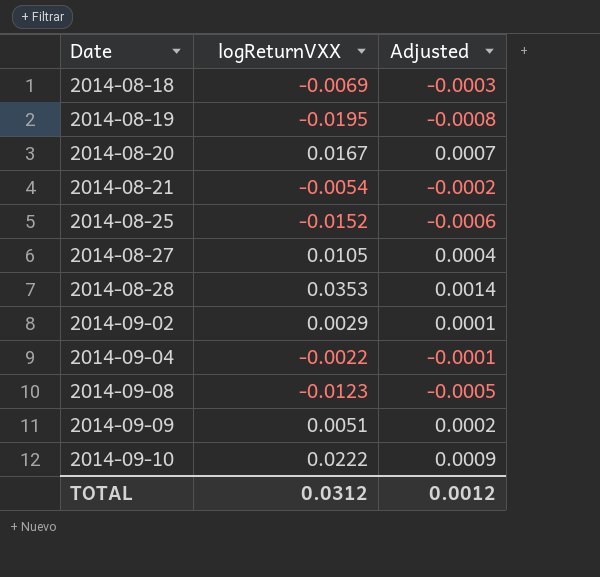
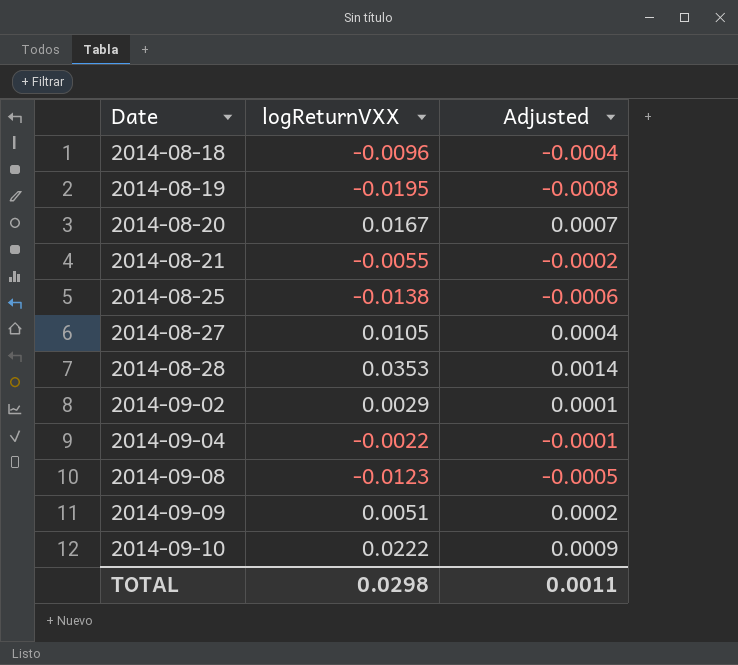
2014-08-18 | logReturnVXX: -0.0069 -> -0.0096
2014-08-18 | Adjusted: -0.0003 -> -0.0004
2014-08-21 | logReturnVXX: -0.0054 -> -0.0055
2014-08-25 | logReturnVXX: -0.0152 -> -0.0138
TOTAL | logReturnVXX: 0.0312 -> 0.0298
TOTAL | Adjusted: 0.0012 -> 0.0011

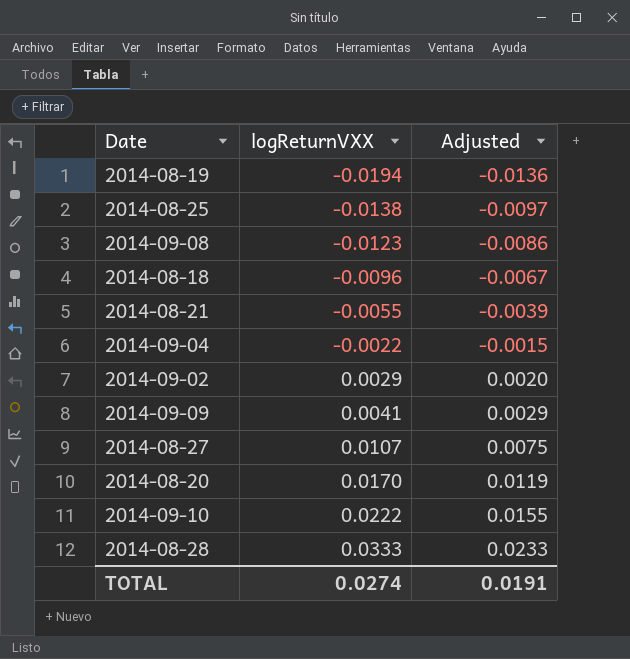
row order: Date ascending -> logReturnVXX ascending
column Adjusted | formula: [logReturnVXX] * 0.04 -> [logReturnVXX] * 0.7
2014-08-19 | logReturnVXX: -0.0195 -> -0.0194
2014-09-09 | logReturnVXX: 0.0051 -> 0.0041
2014-08-27 | logReturnVXX: 0.0105 -> 0.0107
2014-08-20 | logReturnVXX: 0.0167 -> 0.0170
2014-08-28 | logReturnVXX: 0.0353 -> 0.0333
TOTAL | logReturnVXX: 0.0298 -> 0.0274
TOTAL | Adjusted: 0.0011 -> 0.0191

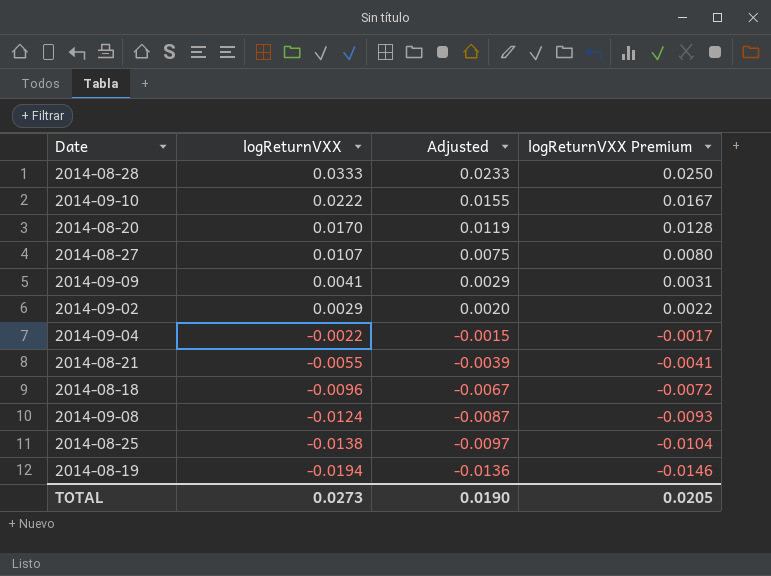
row order: logReturnVXX ascending -> logReturnVXX descending
column logReturnVXX Premium | formula: none -> [logReturnVXX] * 0.75
2014-09-08 | logReturnVXX: -0.0123 -> -0.0124
2014-09-08 | Adjusted: -0.0086 -> -0.0087
TOTAL | logReturnVXX: 0.0274 -> 0.0273
TOTAL | Adjusted: 0.0191 -> 0.0190

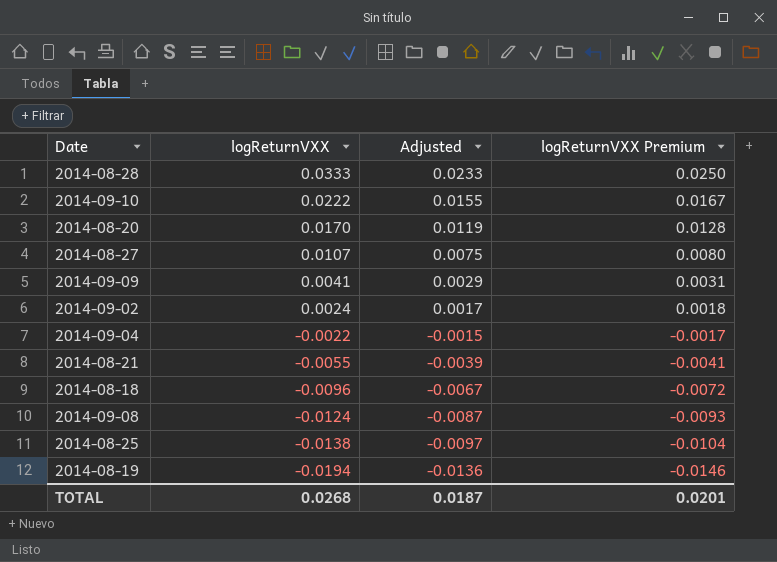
2014-09-02 | logReturnVXX: 0.0029 -> 0.0024
2014-09-02 | Adjusted: 0.0020 -> 0.0017
2014-09-02 | logReturnVXX Premium: 0.0022 -> 0.0018
TOTAL | logReturnVXX: 0.0273 -> 0.0268
TOTAL | Adjusted: 0.0190 -> 0.0187
TOTAL | logReturnVXX Premium: 0.0205 -> 0.0201

